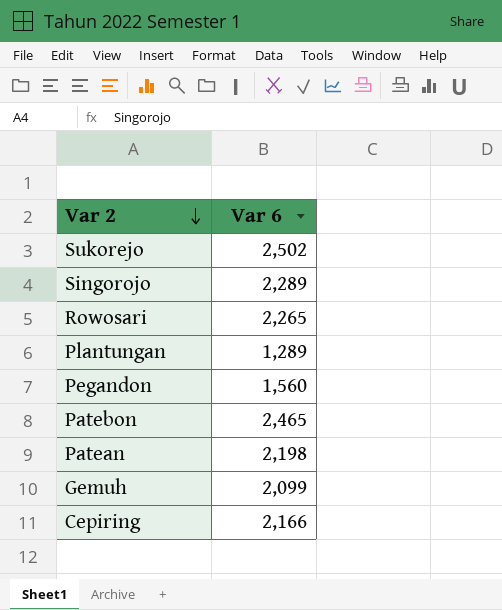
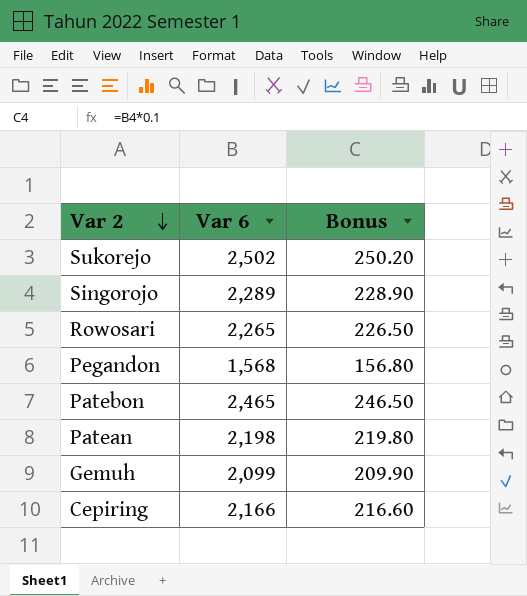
column Bonus | formula: none -> [Var 6] * 0.1
row Plantungan: 1,289 -> none
Pegandon | Var 6: 1,560 -> 1,568

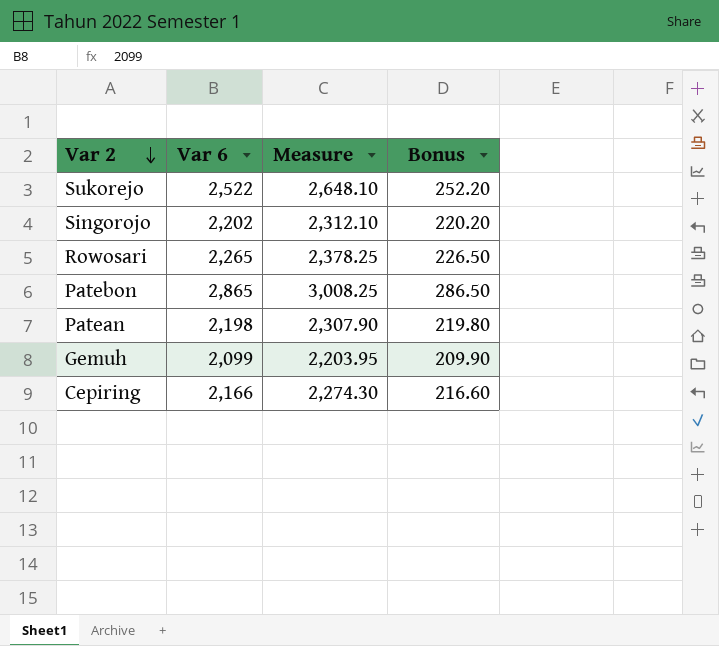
column Measure | formula: none -> [Var 6] * 1.05
row Pegandon: 1,568 | 156.80 -> none
Sukorejo | Var 6: 2,502 -> 2,522
Sukorejo | Bonus: 250.20 -> 252.20
Singorojo | Var 6: 2,289 -> 2,202
Singorojo | Bonus: 228.90 -> 220.20
Patebon | Var 6: 2,465 -> 2,865
Patebon | Bonus: 246.50 -> 286.50

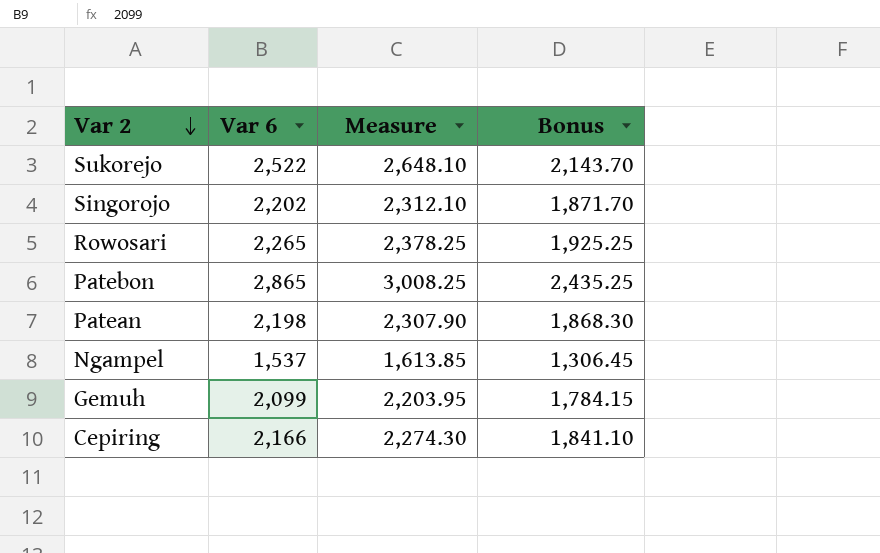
column Bonus | formula: [Var 6] * 0.1 -> [Var 6] * 0.85
row Ngampel: none -> 1,537 | 1,613.85 | 1,306.45

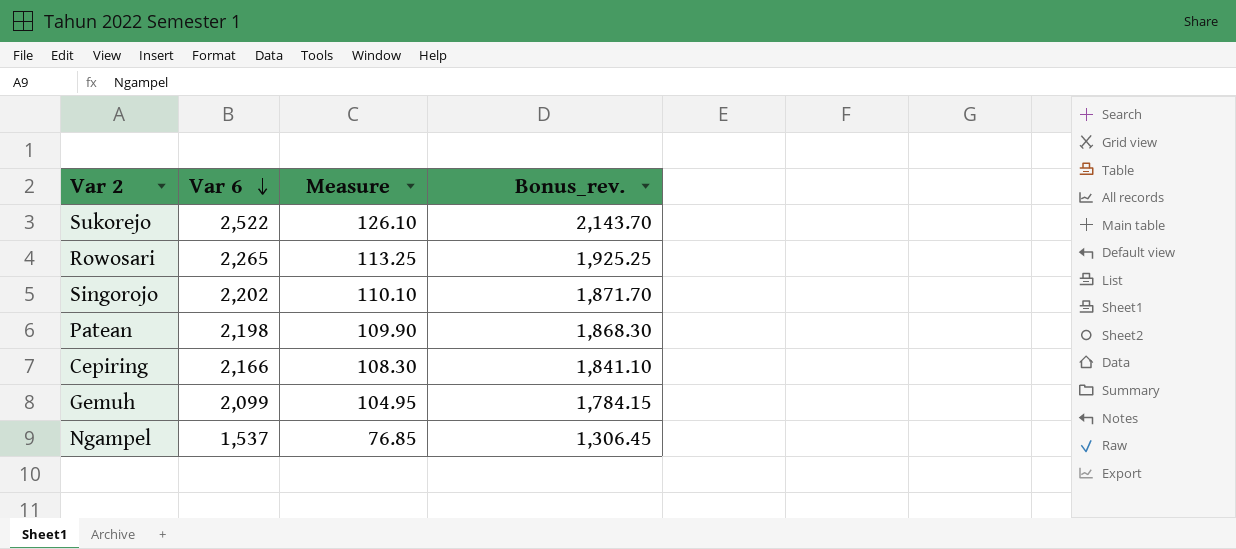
row order: Var 2 descending -> Var 6 descending
column Measure | formula: [Var 6] * 1.05 -> [Var 6] * 0.05
column name: Bonus -> Bonus_rev.
row Patebon: 2,865 | 3,008.25 | 2,435.25 -> none

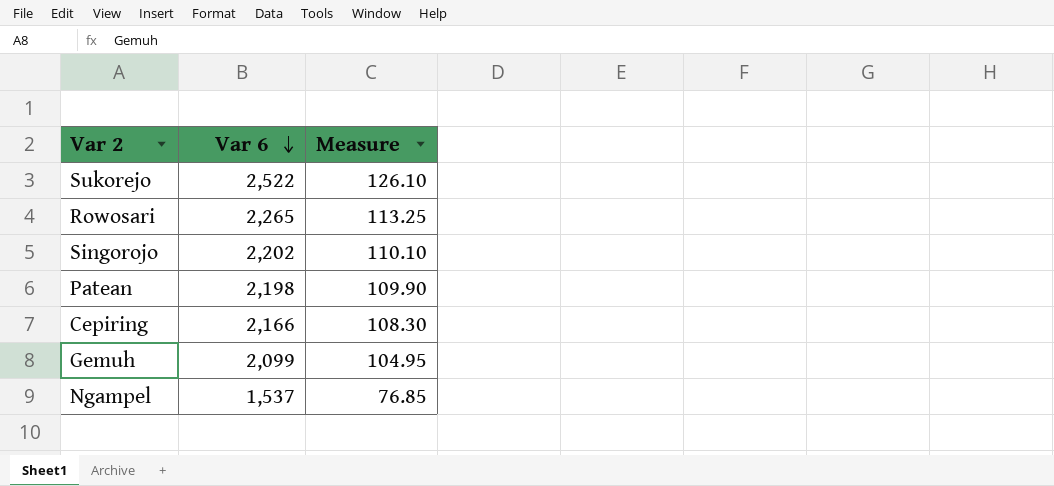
column Bonus_rev. | formula: [Var 6] * 0.85 -> none

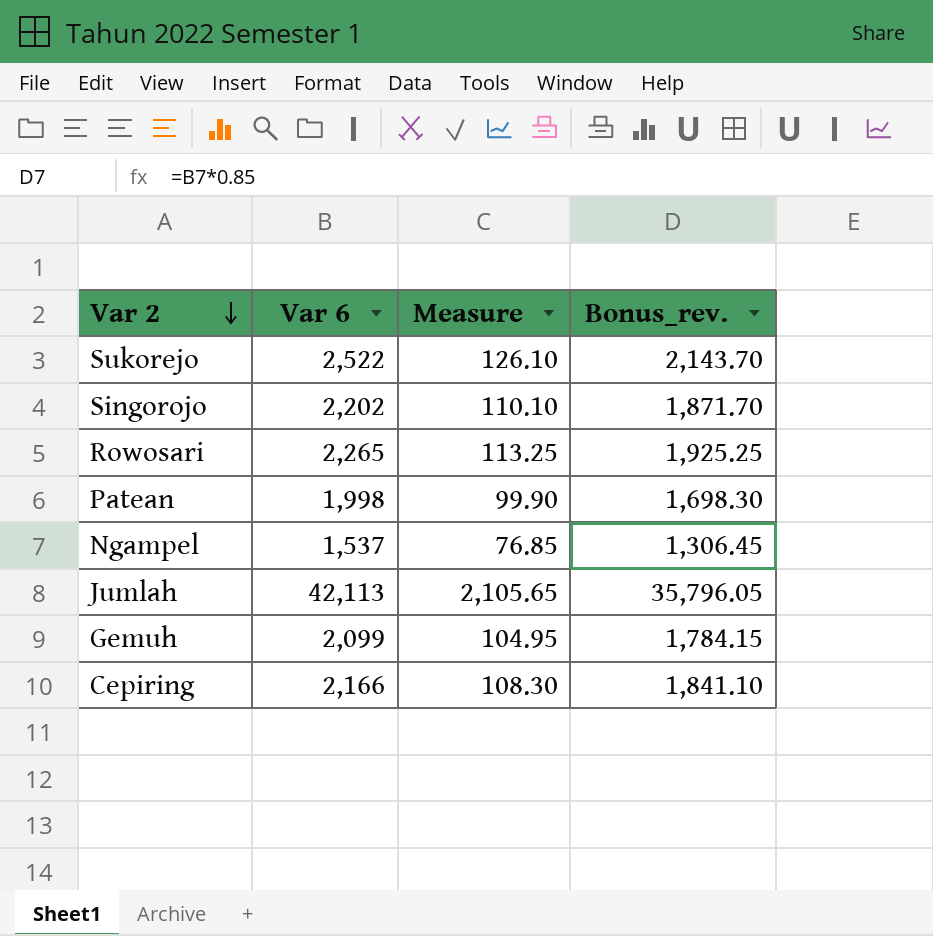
row order: Var 6 descending -> Var 2 descending
column Bonus_rev. | formula: none -> [Var 6] * 0.85
Patean | Var 6: 2,198 -> 1,998
Patean | Measure: 109.90 -> 99.90
row Jumlah: none -> 42,113 | 2,105.65 | 35,796.05

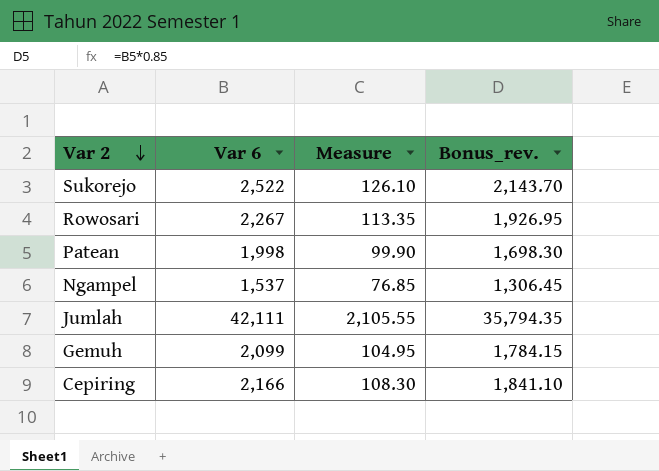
row Singorojo: 2,202 | 110.10 | 1,871.70 -> none
Rowosari | Var 6: 2,265 -> 2,267
Rowosari | Measure: 113.25 -> 113.35
Rowosari | Bonus_rev.: 1,925.25 -> 1,926.95
Jumlah | Var 6: 42,113 -> 42,111
Jumlah | Measure: 2,105.65 -> 2,105.55
Jumlah | Bonus_rev.: 35,796.05 -> 35,794.35

